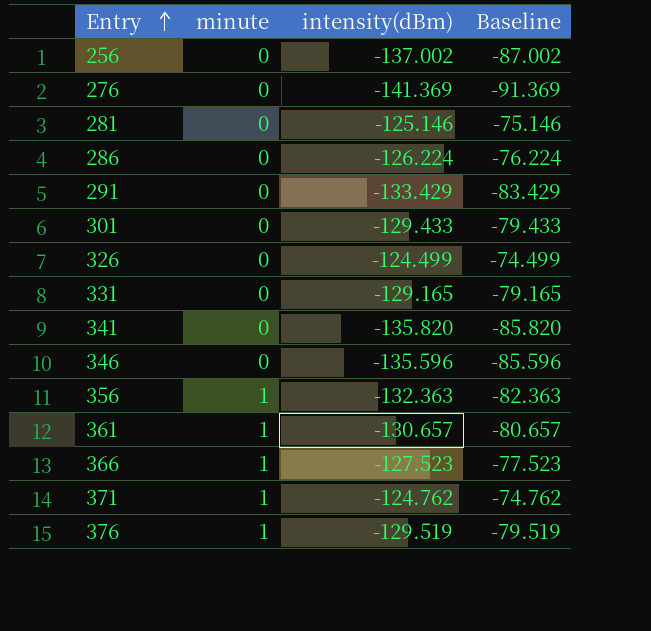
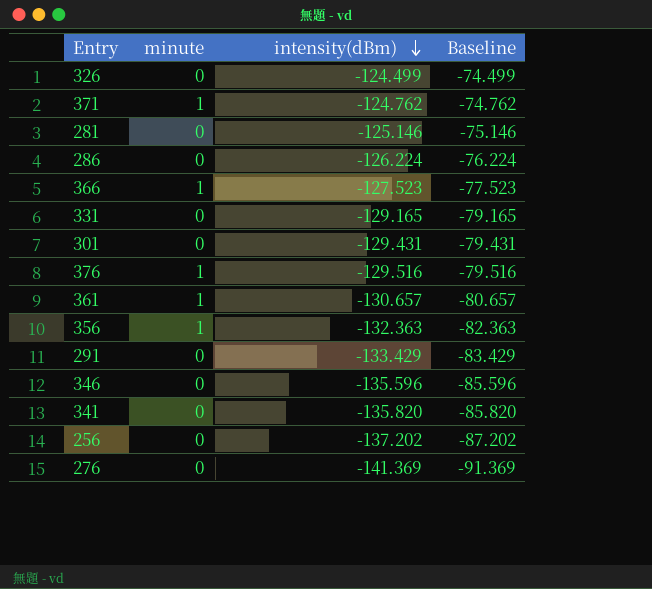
row order: Entry ascending -> intensity(dBm) descending
301 | intensity(dBm): -129.433 -> -129.431
301 | Baseline: -79.433 -> -79.431
376 | intensity(dBm): -129.519 -> -129.516
376 | Baseline: -79.519 -> -79.516
256 | intensity(dBm): -137.002 -> -137.202
256 | Baseline: -87.002 -> -87.202

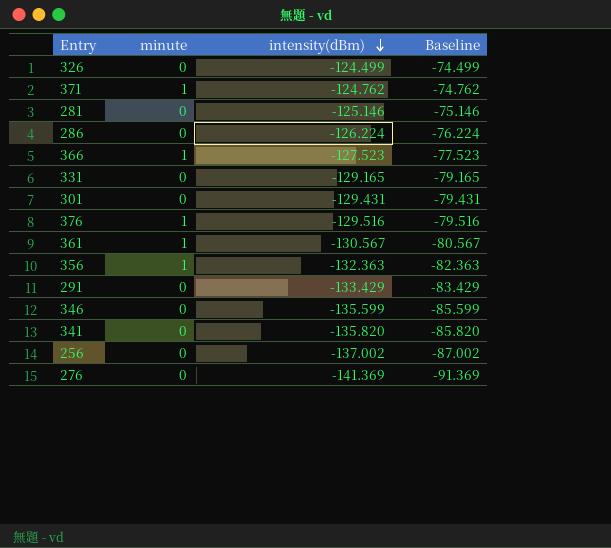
361 | intensity(dBm): -130.657 -> -130.567
361 | Baseline: -80.657 -> -80.567
346 | intensity(dBm): -135.596 -> -135.599
346 | Baseline: -85.596 -> -85.599
256 | intensity(dBm): -137.202 -> -137.002
256 | Baseline: -87.202 -> -87.002

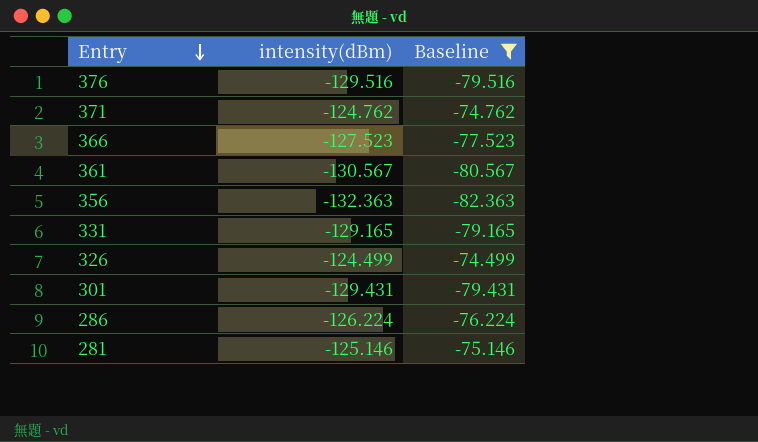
filter: none -> Baseline >= -82.363
row order: intensity(dBm) descending -> Entry descending
column minute | position: 2 -> none

